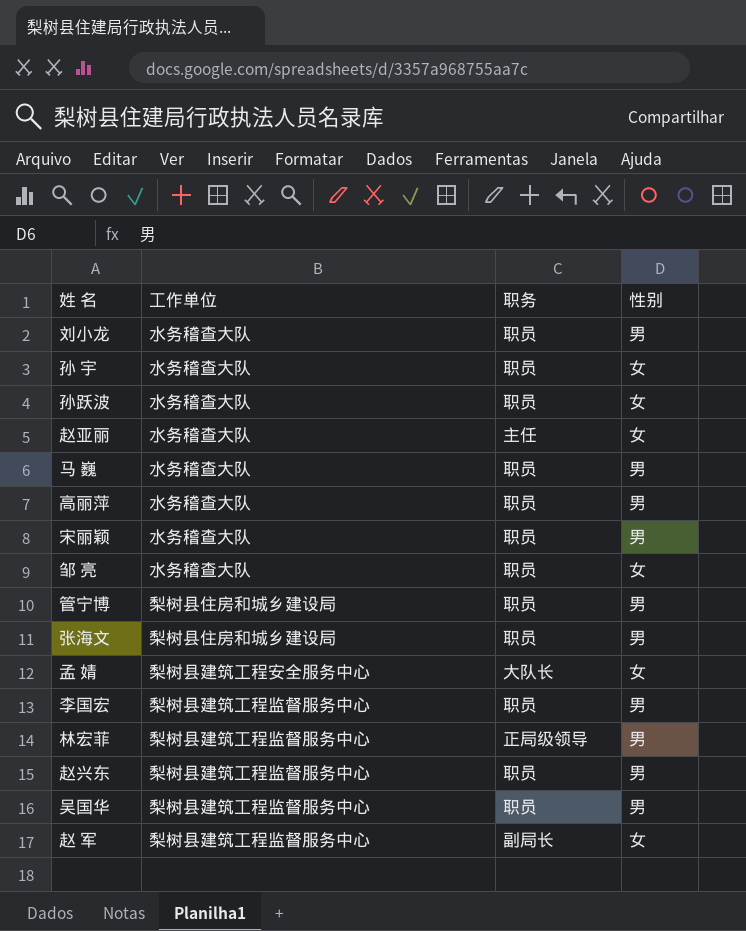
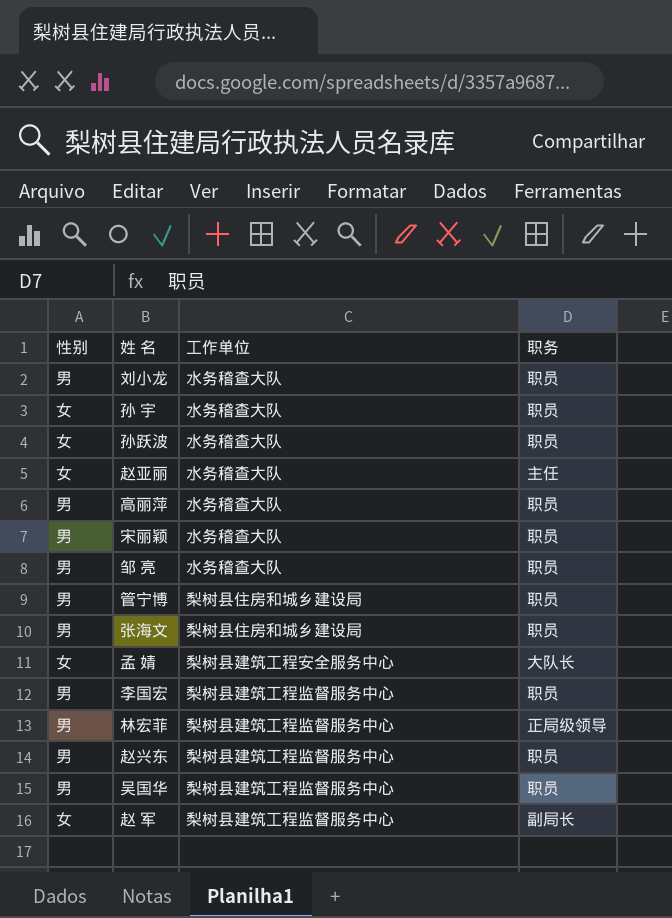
column 性别 | position: 4 -> 1
row 马 巍: 水务稽查大队 | 职员 | 男 -> none
邹 亮 | 性别: 女 -> 男

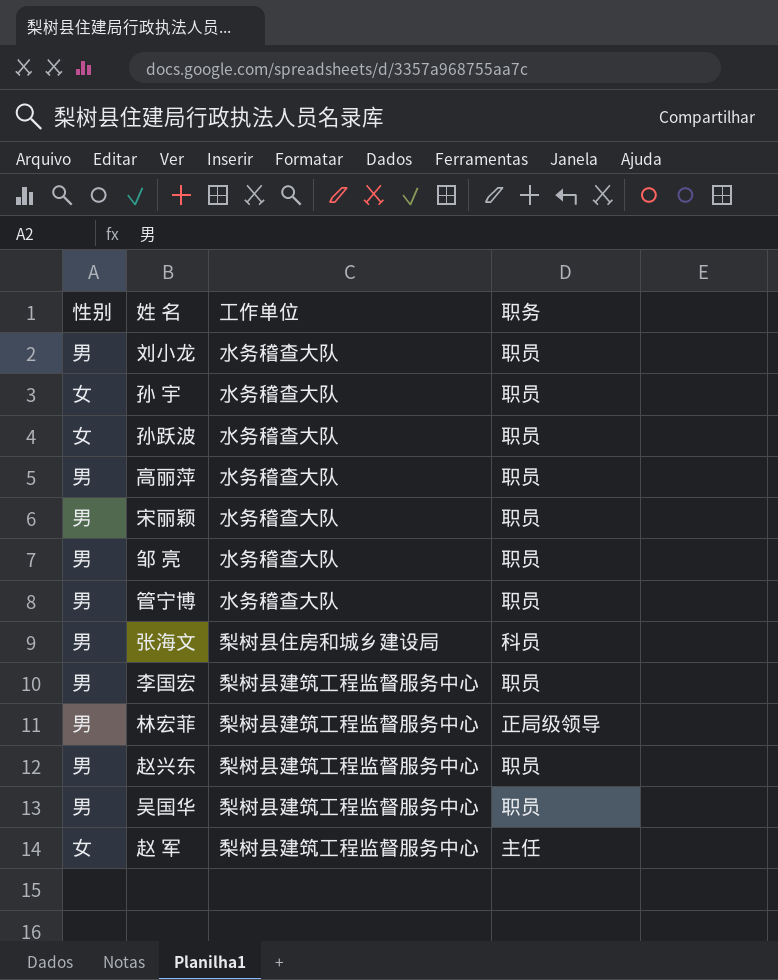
row 赵亚丽: 女 | 水务稽查大队 | 主任 -> none
row 孟 婧: 女 | 梨树县建筑工程安全服务中心 | 大队长 -> none
管宁博 | 工作单位: 梨树县住房和城乡建设局 -> 水务稽查大队
张海文 | 职务: 职员 -> 科员
赵 军 | 职务: 副局长 -> 主任

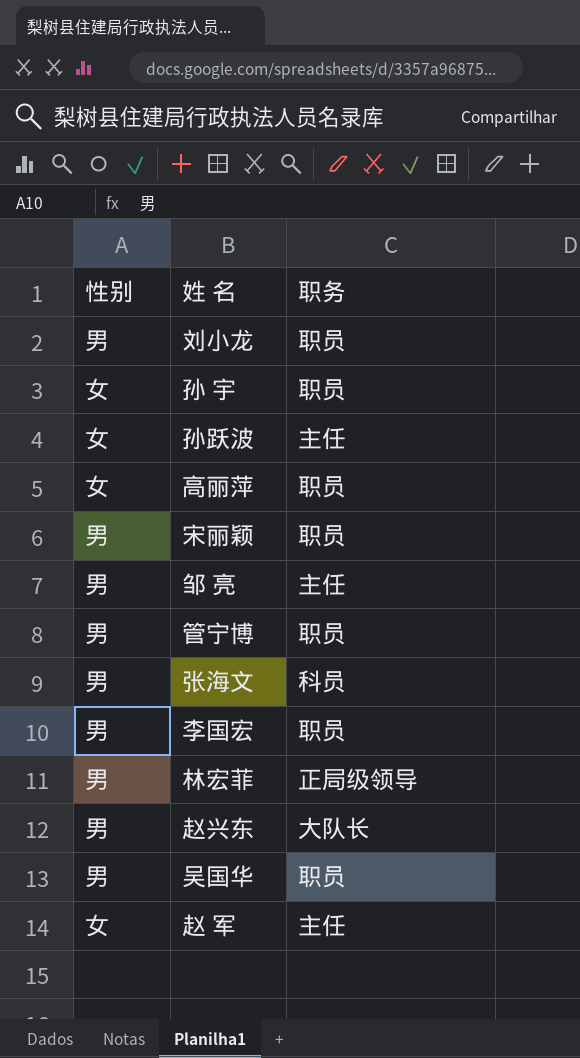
column 工作单位 | position: 3 -> none
孙跃波 | 职务: 职员 -> 主任
高丽萍 | 性别: 男 -> 女
邹 亮 | 职务: 职员 -> 主任
赵兴东 | 职务: 职员 -> 大队长

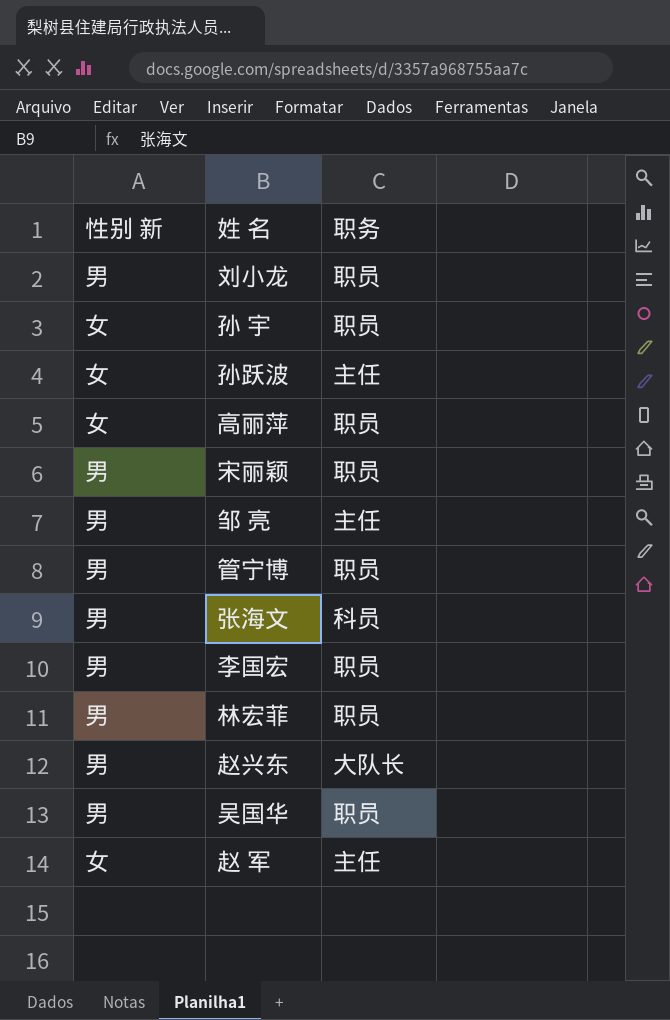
column name: 性别 -> 性别 新
林宏菲 | 职务: 正局级领导 -> 职员

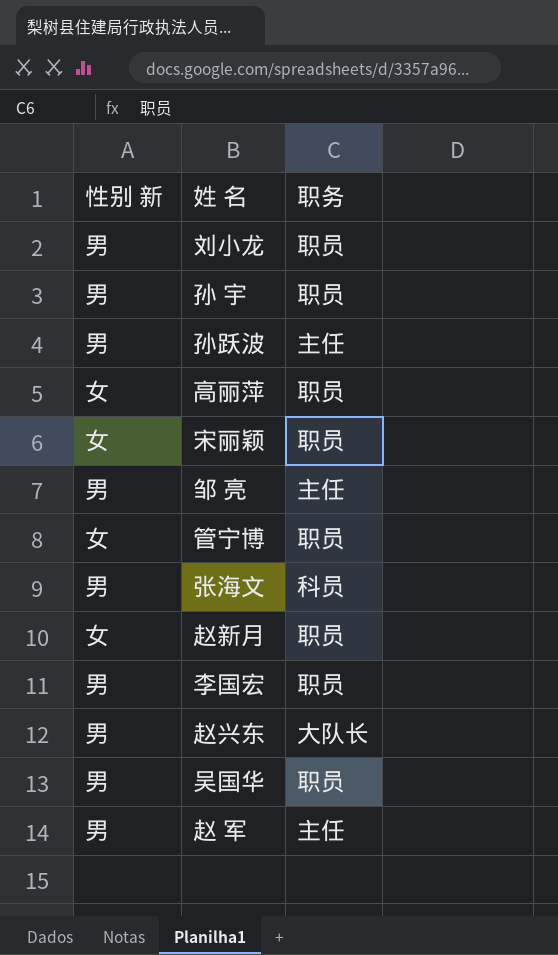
row 林宏菲: 男 | 职员 -> none
孙 宇 | 性别 新: 女 -> 男
孙跃波 | 性别 新: 女 -> 男
宋丽颖 | 性别 新: 男 -> 女
管宁博 | 性别 新: 男 -> 女
row 赵新月: none -> 女 | 职员
赵 军 | 性别 新: 女 -> 男

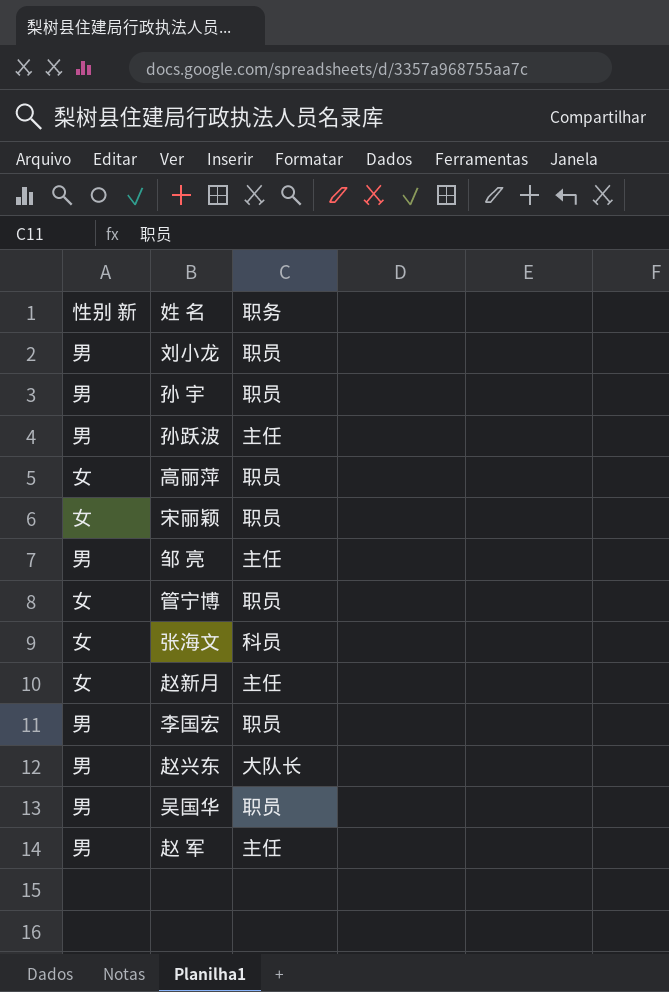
张海文 | 性别 新: 男 -> 女
赵新月 | 职务: 职员 -> 主任

